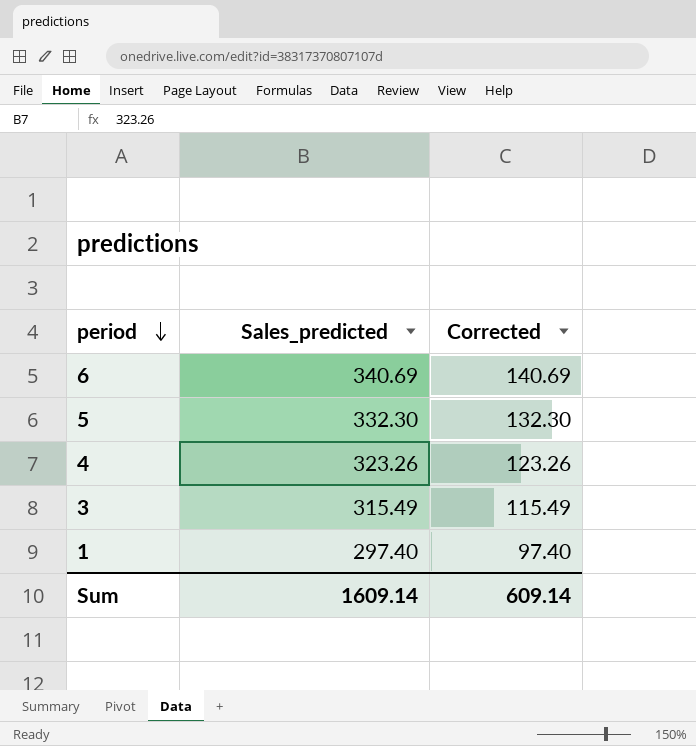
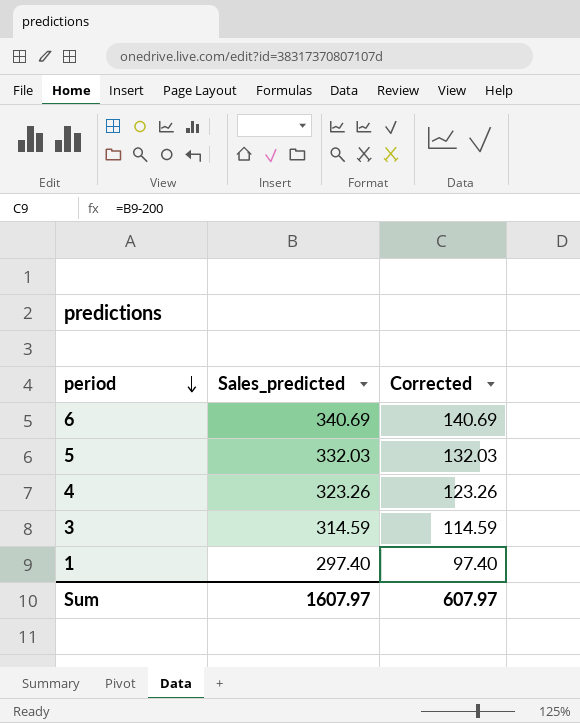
5 | Sales_predicted: 332.30 -> 332.03
5 | Corrected: 132.30 -> 132.03
3 | Sales_predicted: 315.49 -> 314.59
3 | Corrected: 115.49 -> 114.59
Sum | Sales_predicted: 1609.14 -> 1607.97
Sum | Corrected: 609.14 -> 607.97

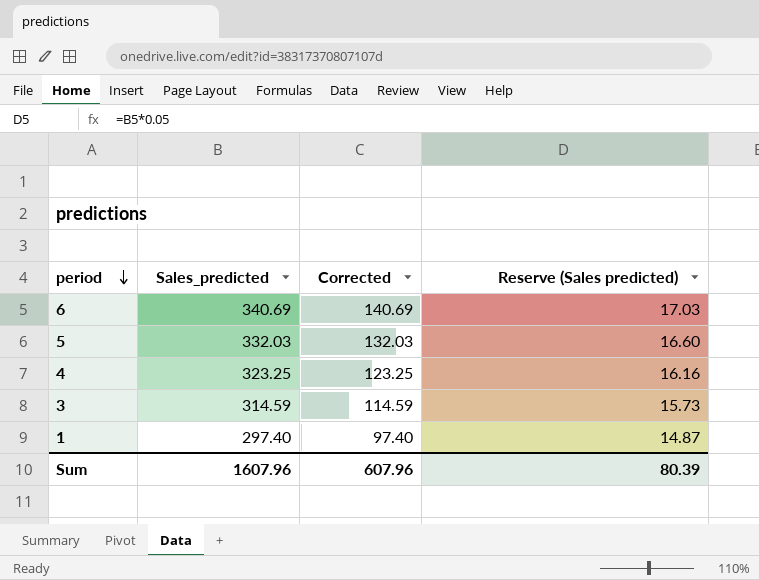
column Reserve (Sales predicted) | formula: none -> [Sales_predicted] * 0.05
4 | Sales_predicted: 323.26 -> 323.25
4 | Corrected: 123.26 -> 123.25
Sum | Sales_predicted: 1607.97 -> 1607.96
Sum | Corrected: 607.97 -> 607.96

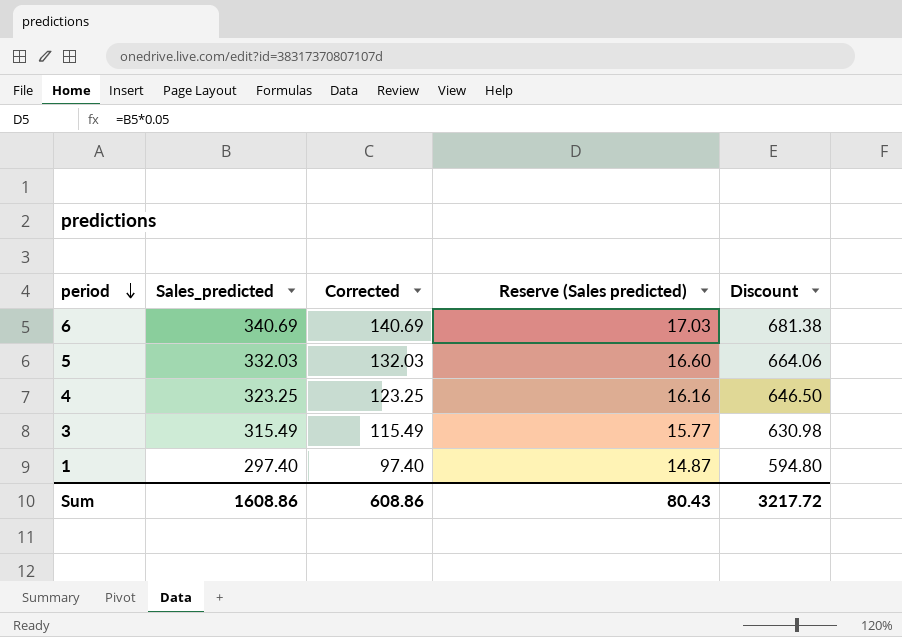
column Discount | formula: none -> [Sales_predicted] * 2
3 | Sales_predicted: 314.59 -> 315.49
3 | Corrected: 114.59 -> 115.49
3 | Reserve (Sales predicted): 15.73 -> 15.77
Sum | Sales_predicted: 1607.96 -> 1608.86
Sum | Corrected: 607.96 -> 608.86
Sum | Reserve (Sales predicted): 80.39 -> 80.43

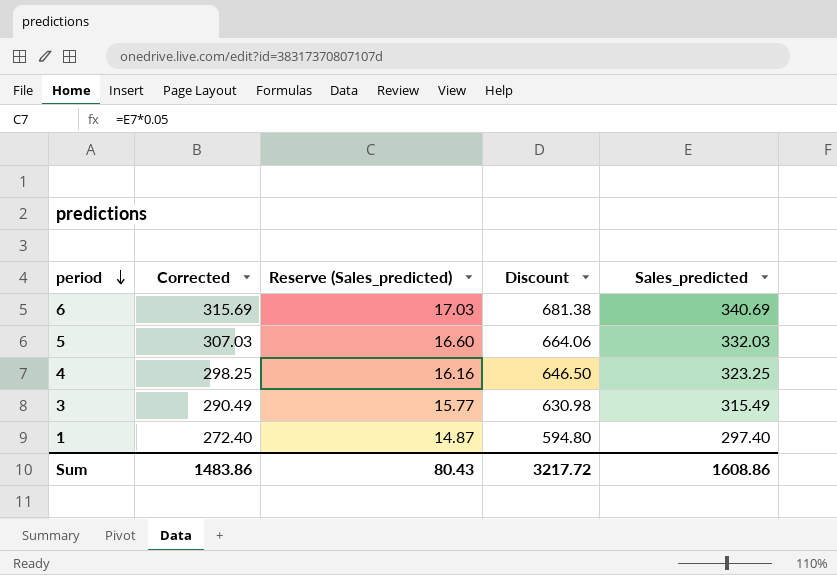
column Corrected | formula: [Sales_predicted] - 200 -> [Sales_predicted] - 25
column name: Reserve (Sales predicted) -> Reserve (Sales_predicted)
column Sales_predicted | position: 2 -> 5
Sum | Corrected: 608.86 -> 1483.86

